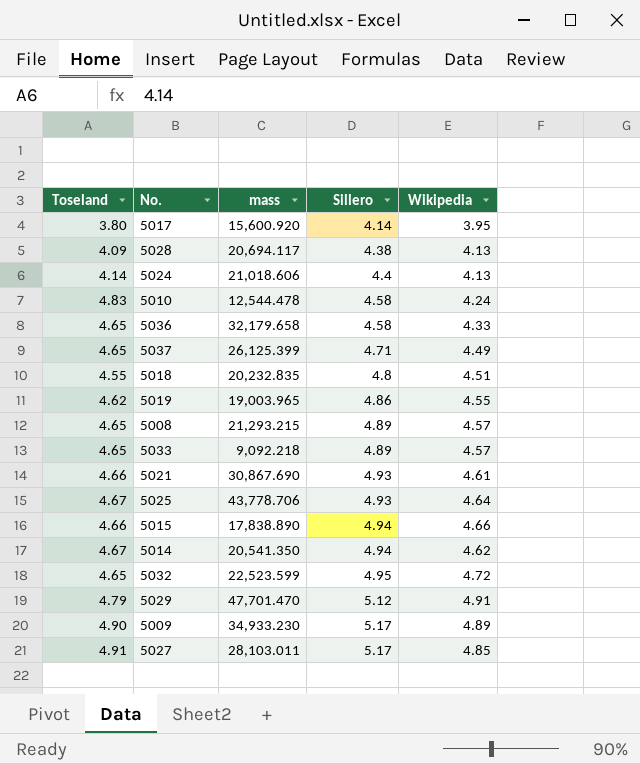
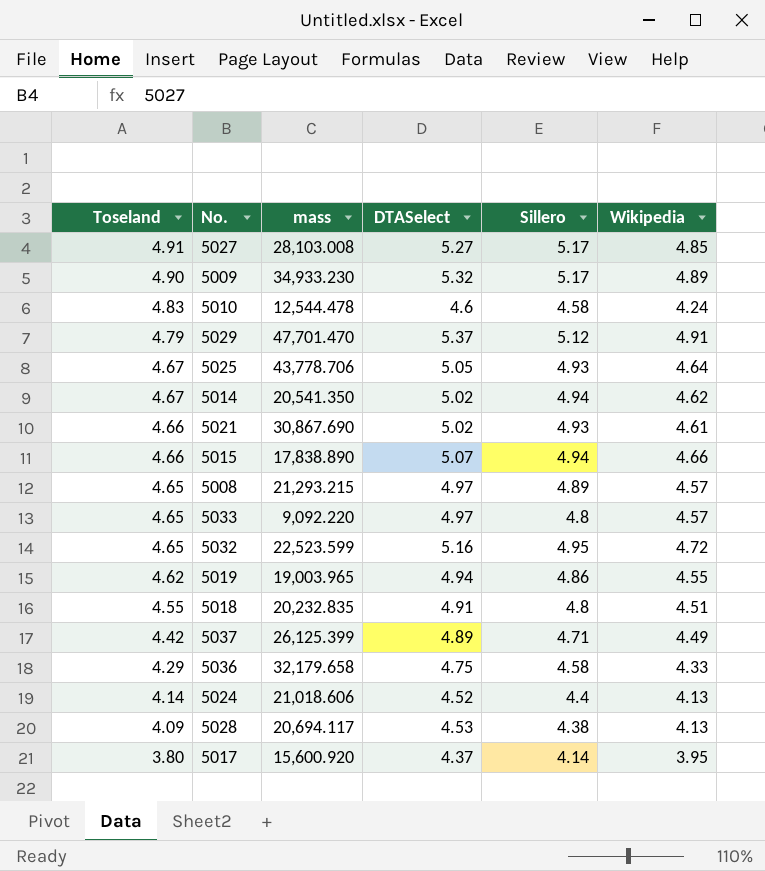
row order: Sillero ascending -> Toseland descending
column DTASelect | position: none -> 4
5027 | mass: 28,103.011 -> 28,103.008
5033 | mass: 9,092.218 -> 9,092.220
5033 | Sillero: 4.89 -> 4.8
5037 | Toseland: 4.65 -> 4.42
5036 | Toseland: 4.65 -> 4.29

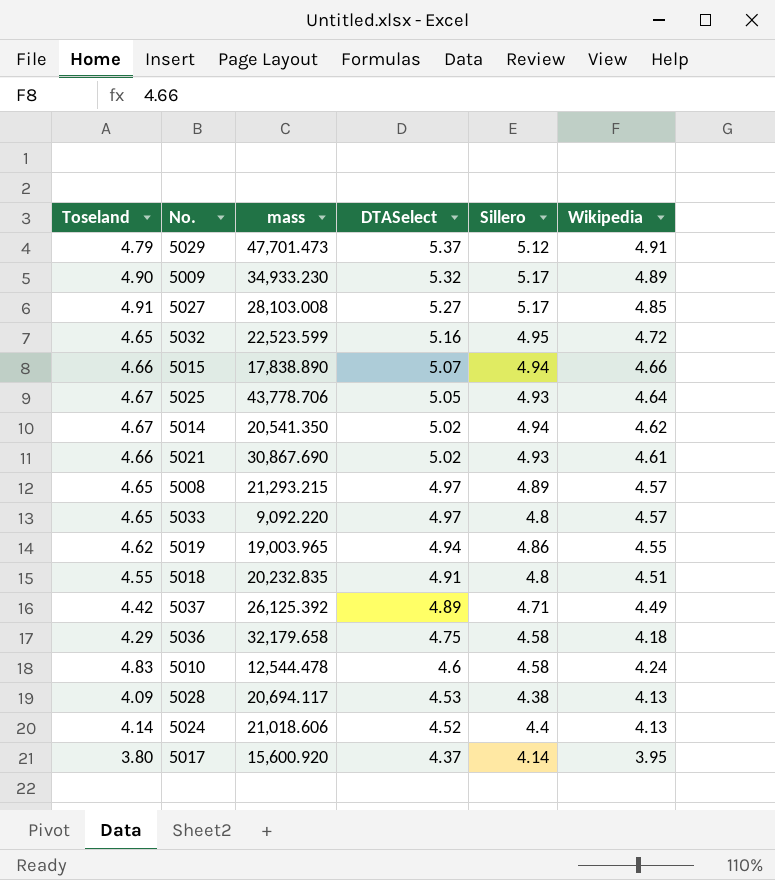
row order: Toseland descending -> DTASelect descending
5029 | mass: 47,701.470 -> 47,701.473
5037 | mass: 26,125.399 -> 26,125.392
5036 | Wikipedia: 4.33 -> 4.18

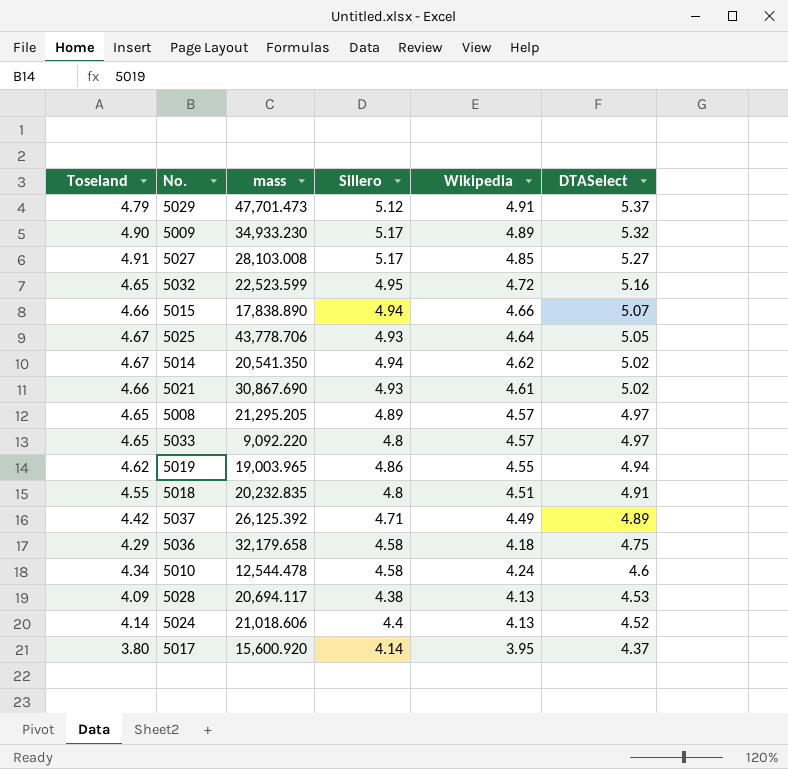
column DTASelect | position: 4 -> 6
5008 | mass: 21,293.215 -> 21,295.205
5010 | Toseland: 4.83 -> 4.34

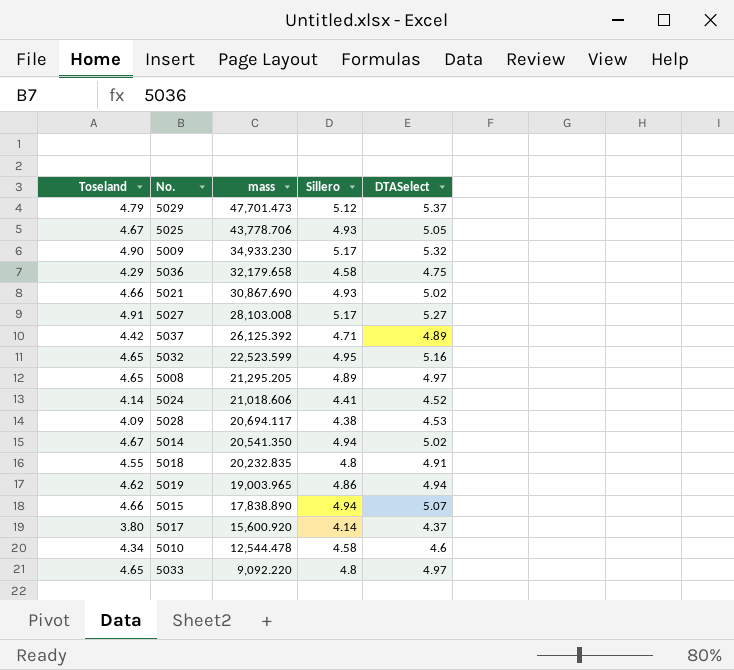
row order: DTASelect descending -> mass descending
column Wikipedia | position: 5 -> none
5024 | Sillero: 4.4 -> 4.41

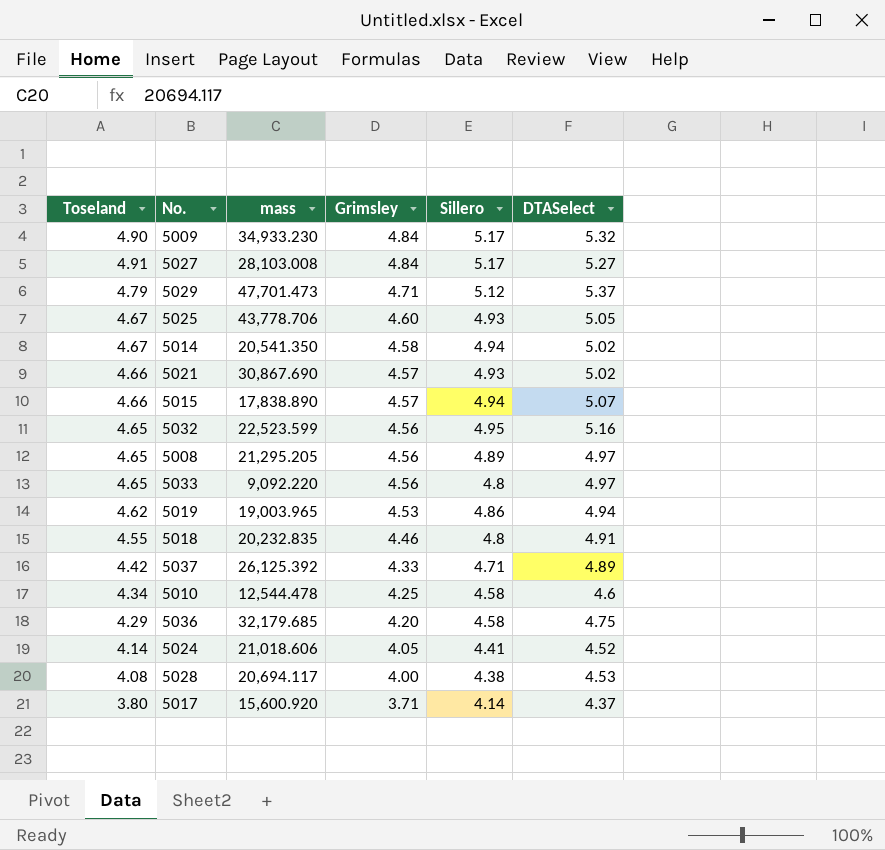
row order: mass descending -> Grimsley descending
column Grimsley | position: none -> 4
5036 | mass: 32,179.658 -> 32,179.685
5028 | Toseland: 4.09 -> 4.08

